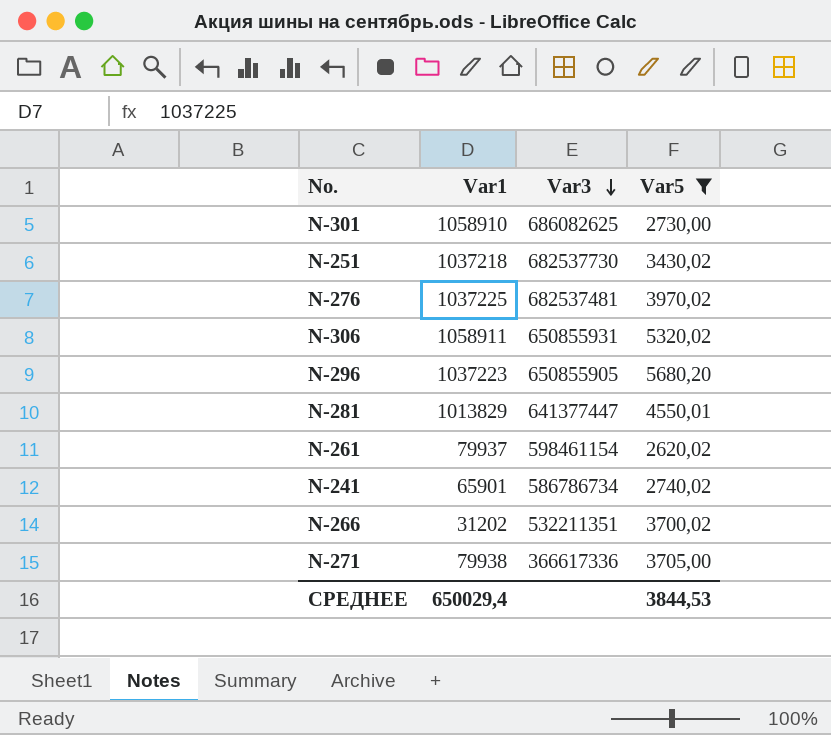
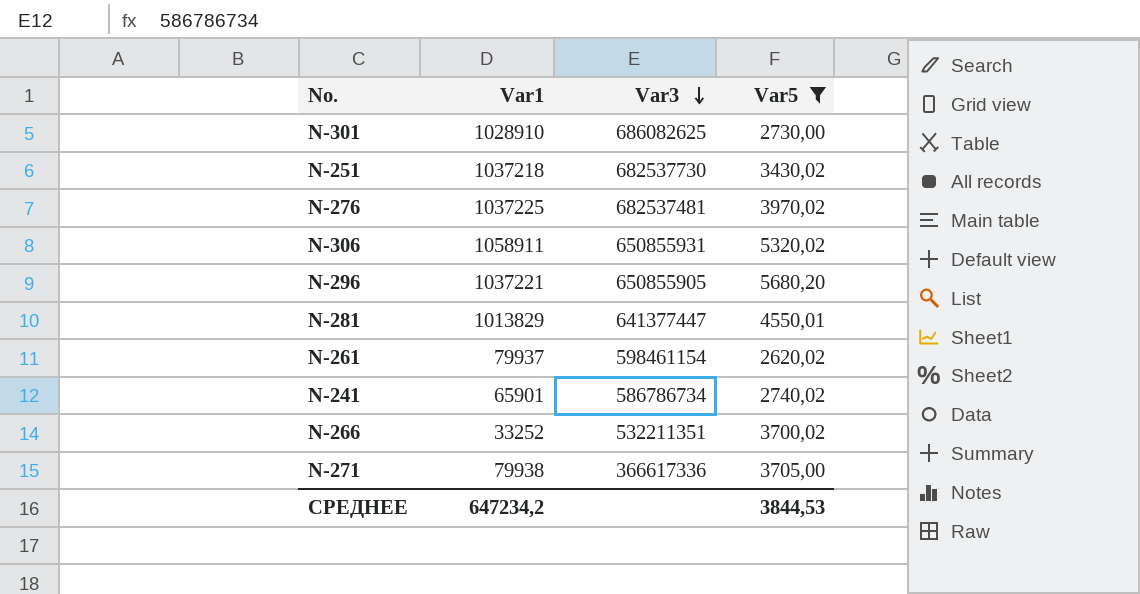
N-301 | Var1: 1058910 -> 1028910
N-296 | Var1: 1037223 -> 1037221
N-266 | Var1: 31202 -> 33252
СРЕДНЕЕ | Var1: 650029,4 -> 647234,2

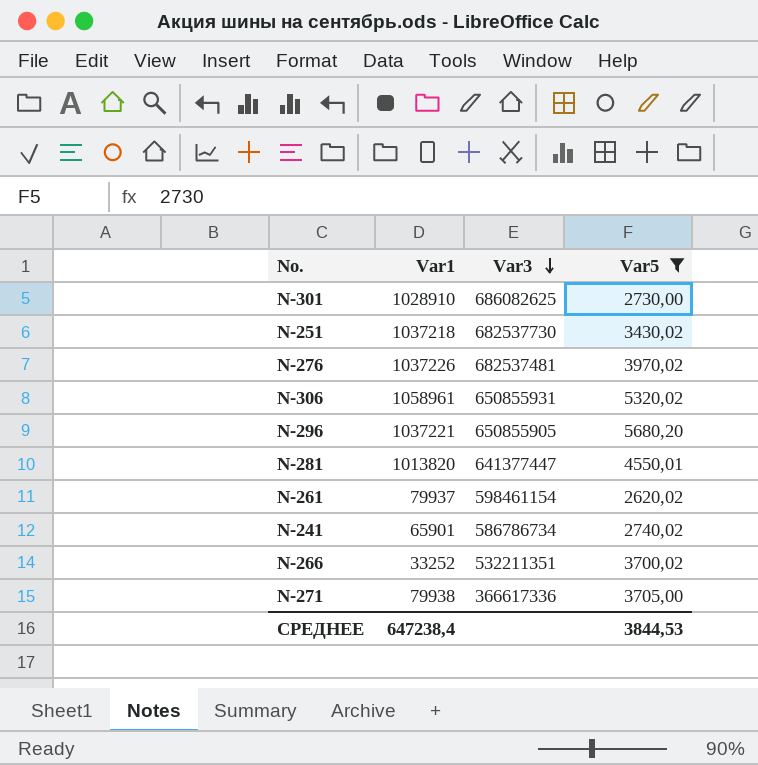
N-276 | Var1: 1037225 -> 1037226
N-306 | Var1: 1058911 -> 1058961
N-281 | Var1: 1013829 -> 1013820
СРЕДНЕЕ | Var1: 647234,2 -> 647238,4

